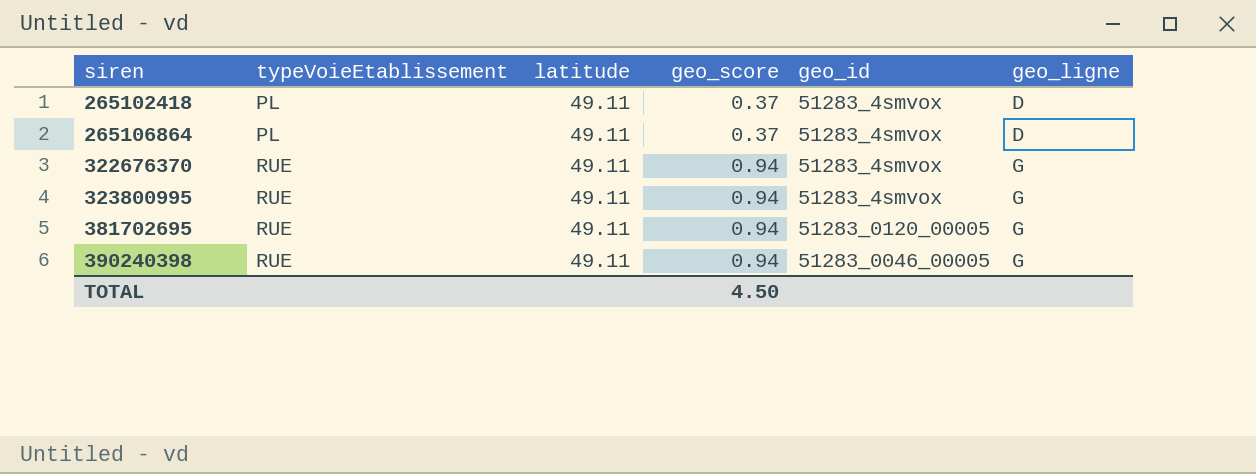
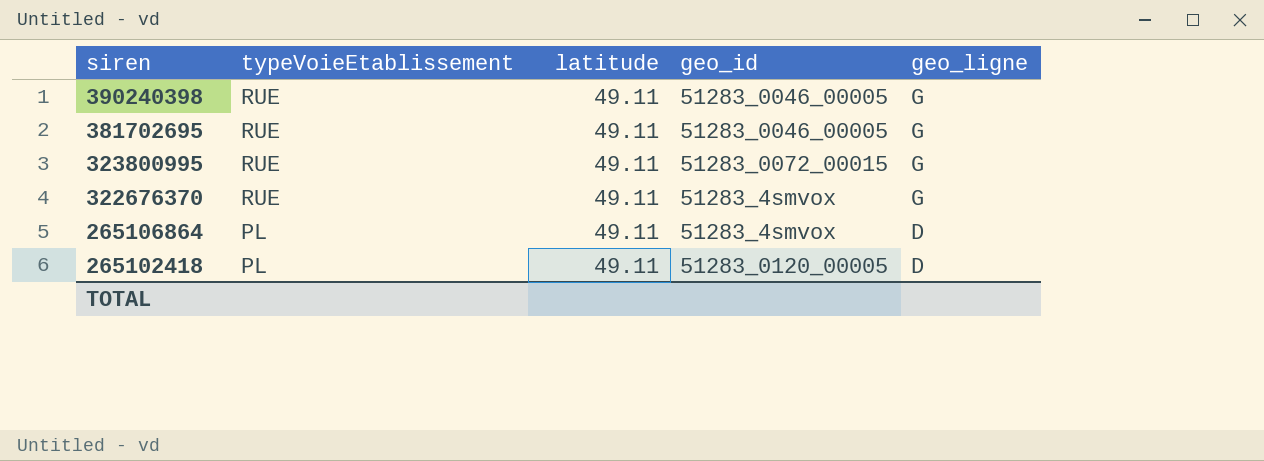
row order: siren ascending -> siren descending
column geo_score | position: 4 -> none
381702695 | geo_id: 51283_0120_00005 -> 51283_0046_00005
323800995 | geo_id: 51283_4smvox -> 51283_0072_00015
265102418 | geo_id: 51283_4smvox -> 51283_0120_00005

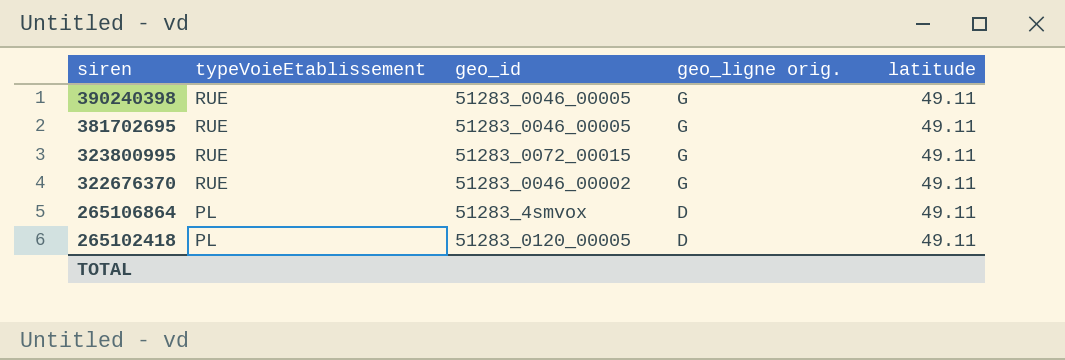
column name: geo_ligne -> geo_ligne orig.
column latitude | position: 3 -> 5
322676370 | geo_id: 51283_4smvox -> 51283_0046_00002

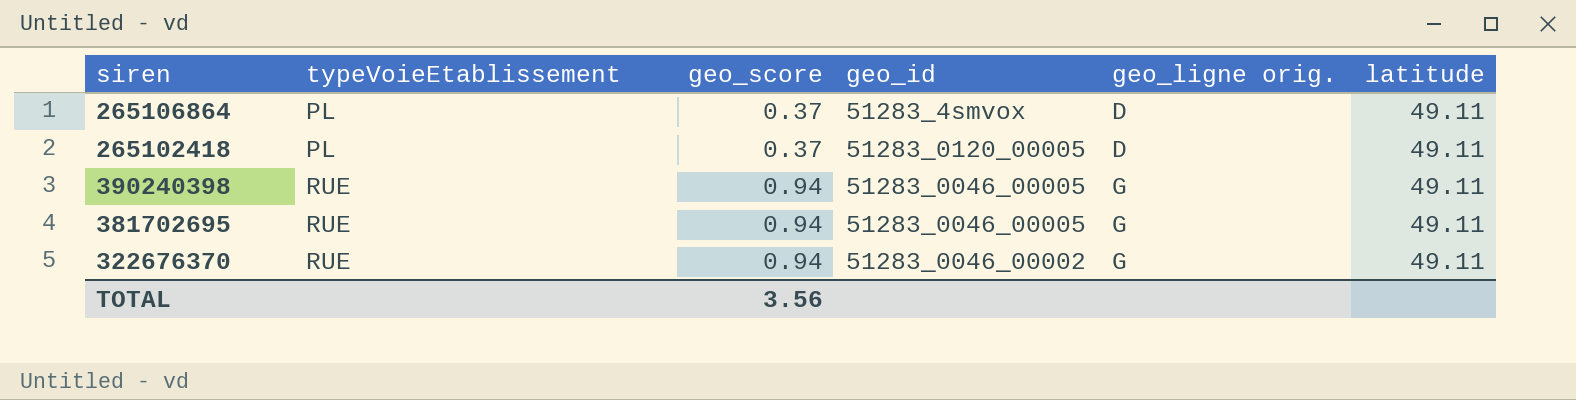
row order: siren descending -> typeVoieEtablissement ascending
column geo_score | position: none -> 3
row 323800995: RUE | 51283_0072_00015 | G | 49.11 -> none

